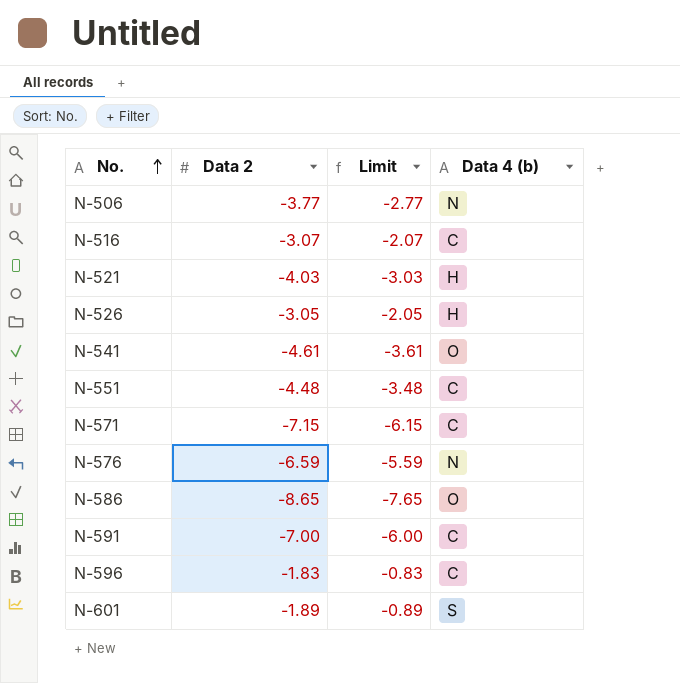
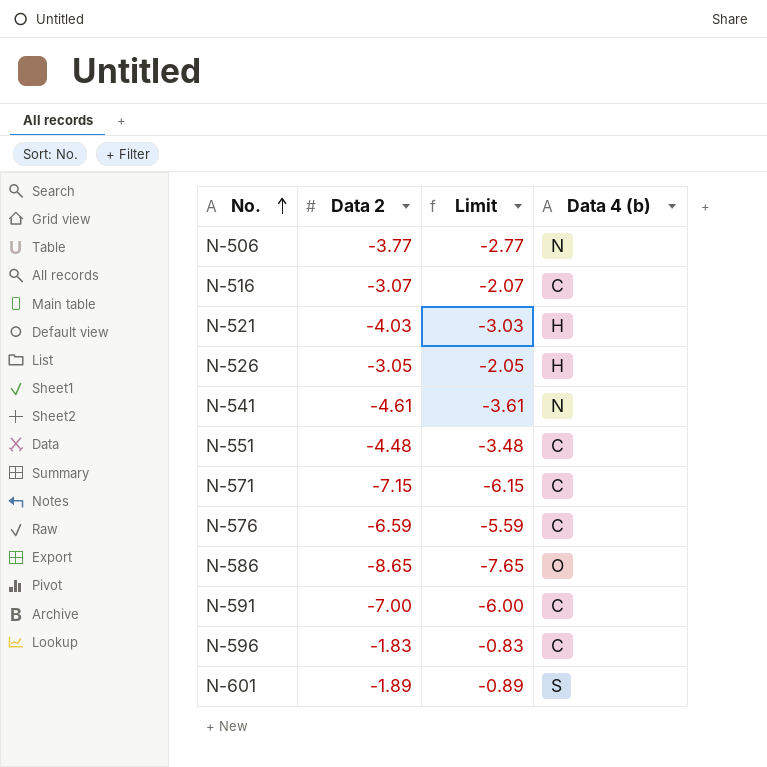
N-541 | Data 4 (b): O -> N
N-576 | Data 4 (b): N -> C

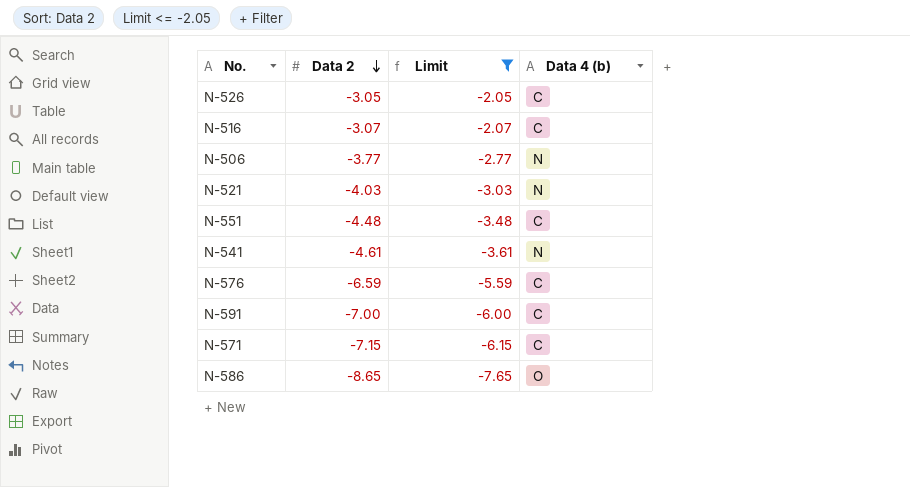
filter: none -> Limit <= -2.05
row order: No. ascending -> Data 2 descending
N-526 | Data 4 (b): H -> C
N-521 | Data 4 (b): H -> N

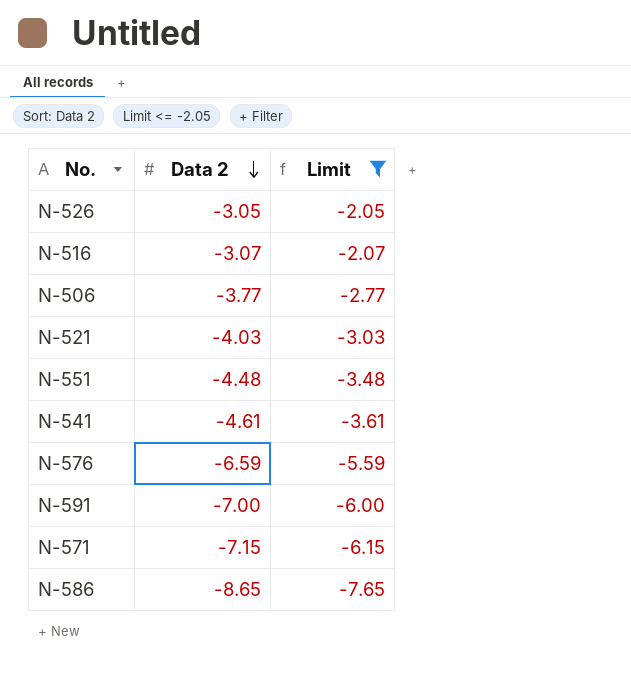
column Data 4 (b) | position: 4 -> none

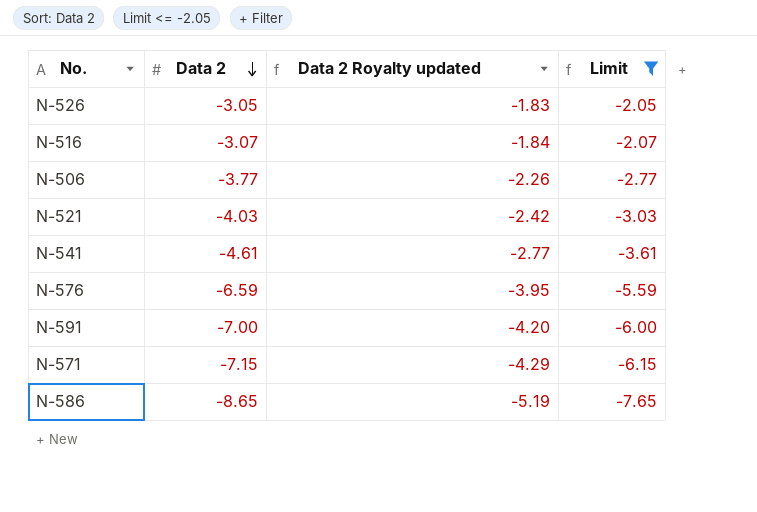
column Data 2 Royalty updated | formula: none -> [Data 2] * 0.6
row N-551: -4.48 | -3.48 -> none

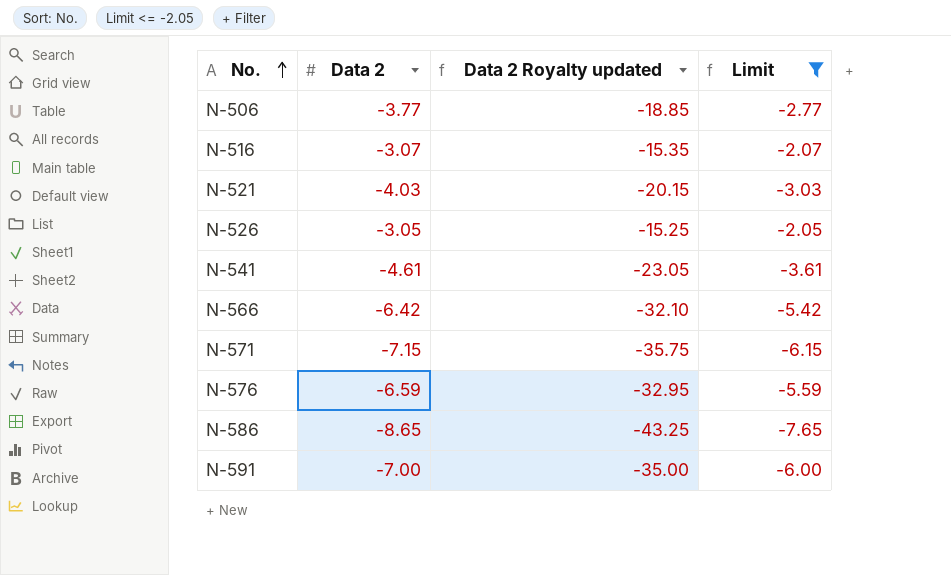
row order: Data 2 descending -> No. ascending
column Data 2 Royalty updated | formula: [Data 2] * 0.6 -> [Data 2] * 5
row N-566: none -> -6.42 | -32.10 | -5.42

